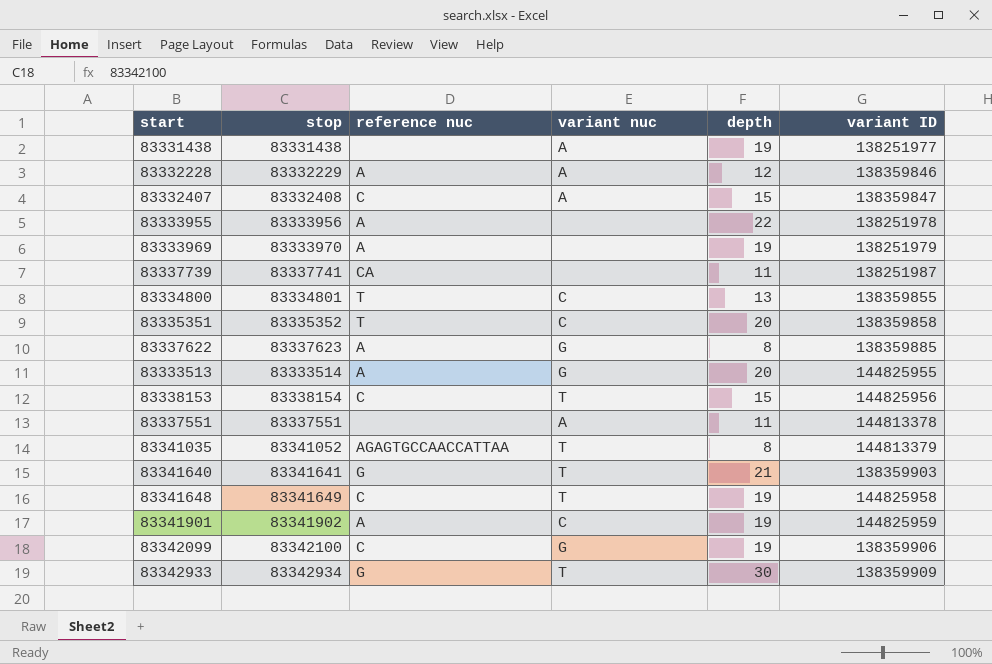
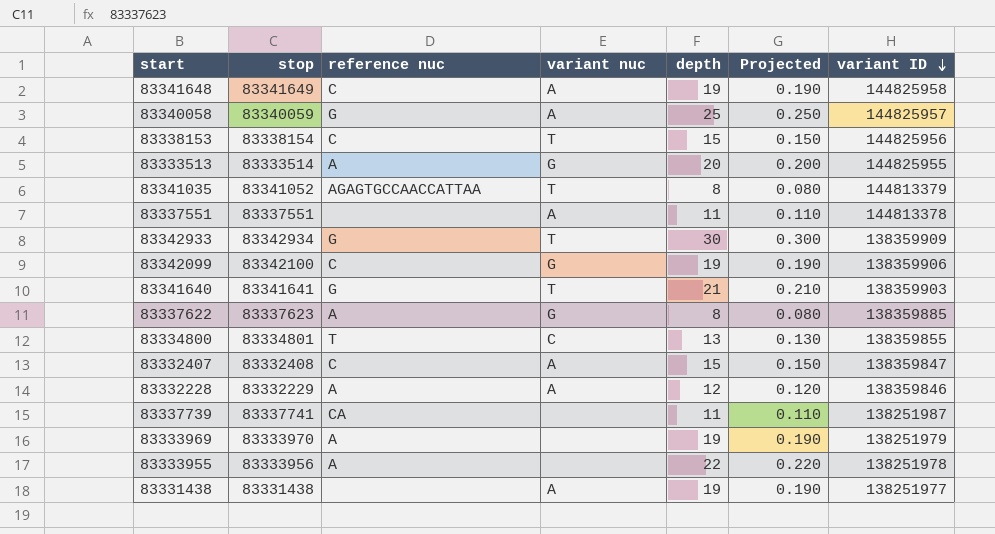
row order: none -> variant ID descending
column Projected | formula: none -> [depth] * 0.01
row 83335351: 83335352 | T | C | 20 | 138359858 -> none
row 83341901: 83341902 | A | C | 19 | 144825959 -> none
83341648 | variant nuc: T -> A
row 83340058: none -> 83340059 | G | A | 25 | 0.250 | 144825957

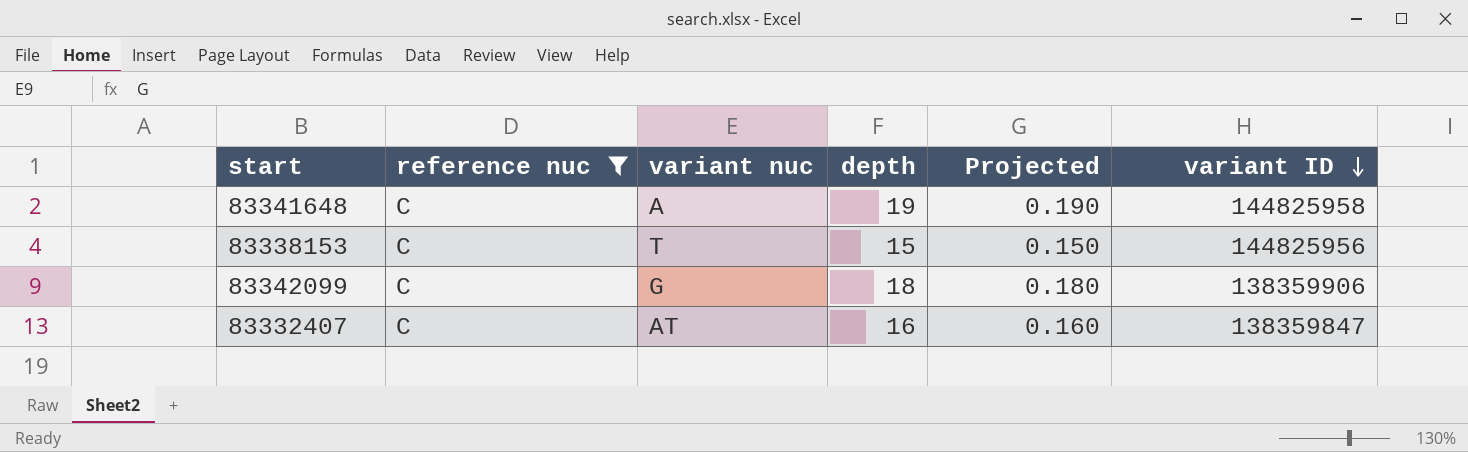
filter: none -> reference nuc = C
column stop | position: 2 -> none
83342099 | depth: 19 -> 18
83342099 | Projected: 0.190 -> 0.180
83332407 | variant nuc: A -> AT
83332407 | depth: 15 -> 16
83332407 | Projected: 0.150 -> 0.160

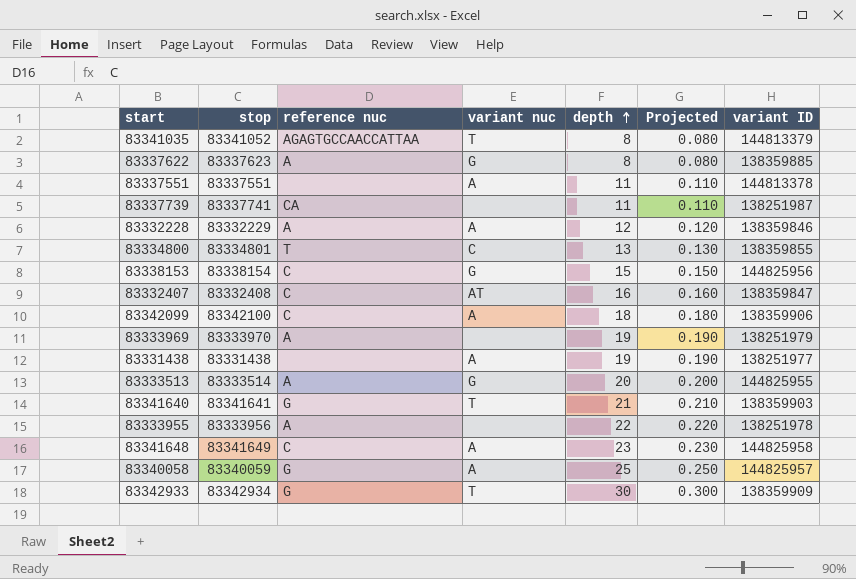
filter: reference nuc = C -> none
row order: variant ID descending -> depth ascending
column stop | position: none -> 2
83338153 | variant nuc: T -> G
83342099 | variant nuc: G -> A
83341648 | depth: 19 -> 23
83341648 | Projected: 0.190 -> 0.230

